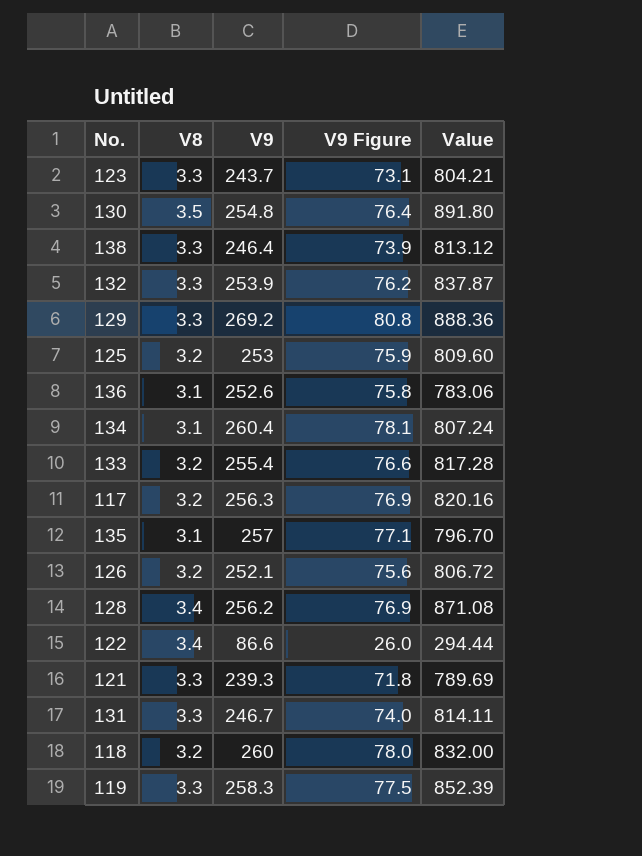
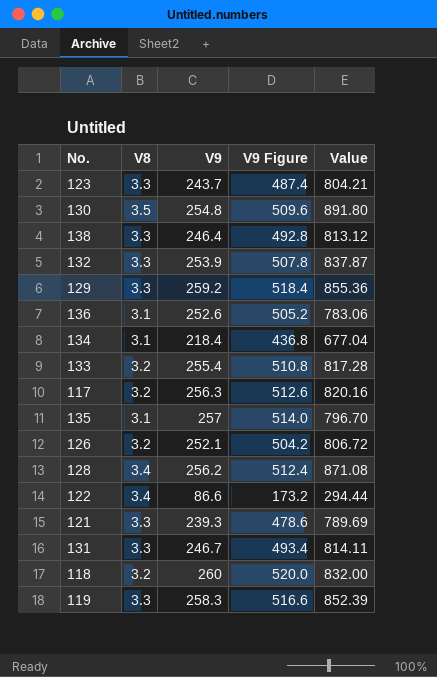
column V9 Figure | formula: [V9] * 0.3 -> [V9] * 2
row 125: 3.2 | 253 | 75.9 | 809.60 -> none
129 | V9: 269.2 -> 259.2
129 | Value: 888.36 -> 855.36
134 | V9: 260.4 -> 218.4
134 | Value: 807.24 -> 677.04

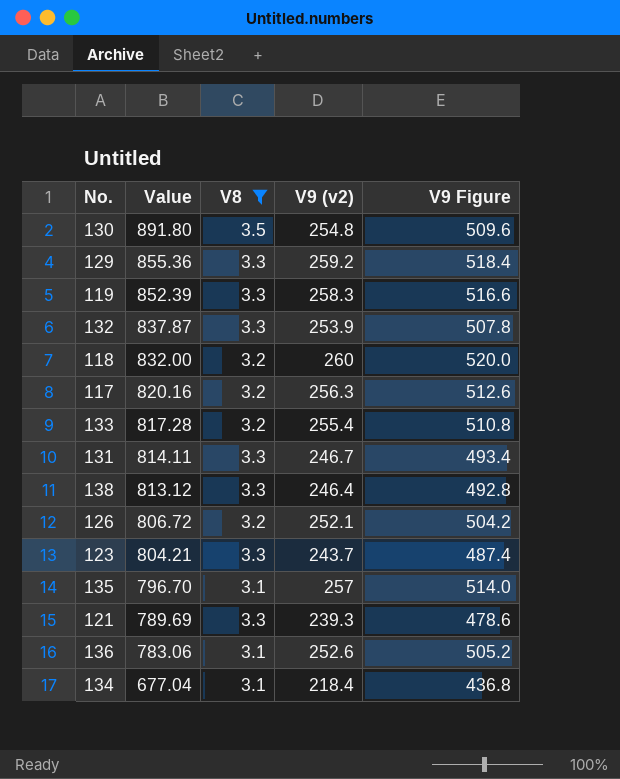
filter: none -> V8 != 3.4
row order: none -> Value descending
column Value | position: 5 -> 2
column name: V9 -> V9 (v2)

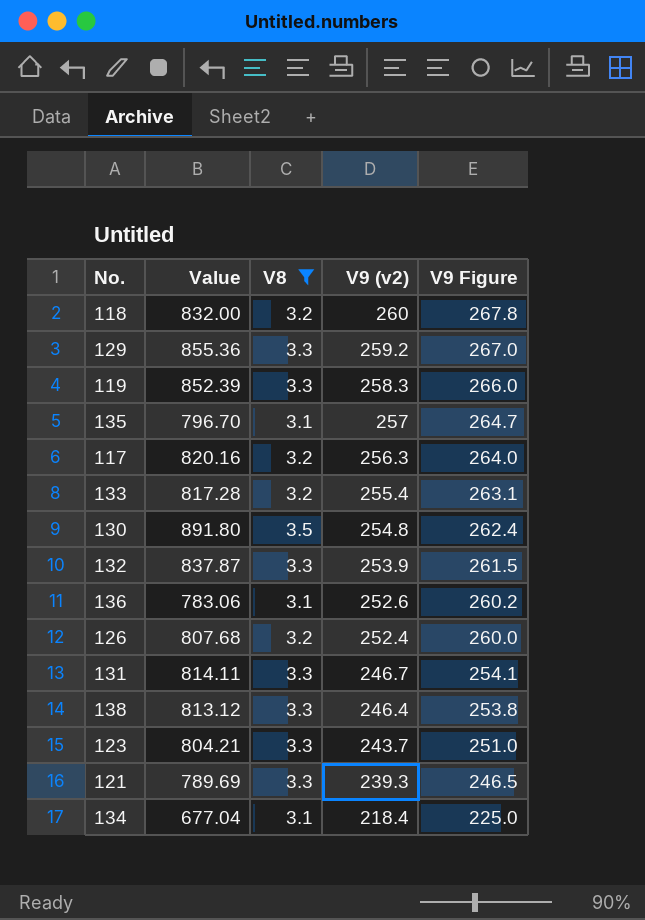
row order: Value descending -> V9 (v2) descending
column V9 Figure | formula: [V9 (v2)] * 2 -> [V9 (v2)] * 1.03
126 | Value: 806.72 -> 807.68
126 | V9 (v2): 252.1 -> 252.4

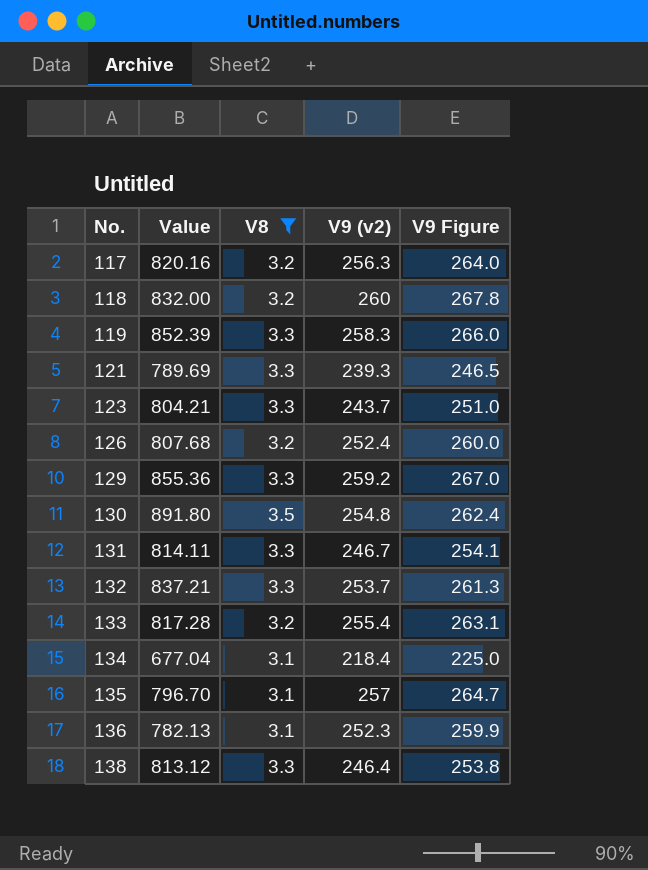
row order: V9 (v2) descending -> No. ascending
132 | Value: 837.87 -> 837.21
132 | V9 (v2): 253.9 -> 253.7
132 | V9 Figure: 261.5 -> 261.3
136 | Value: 783.06 -> 782.13
136 | V9 (v2): 252.6 -> 252.3
136 | V9 Figure: 260.2 -> 259.9

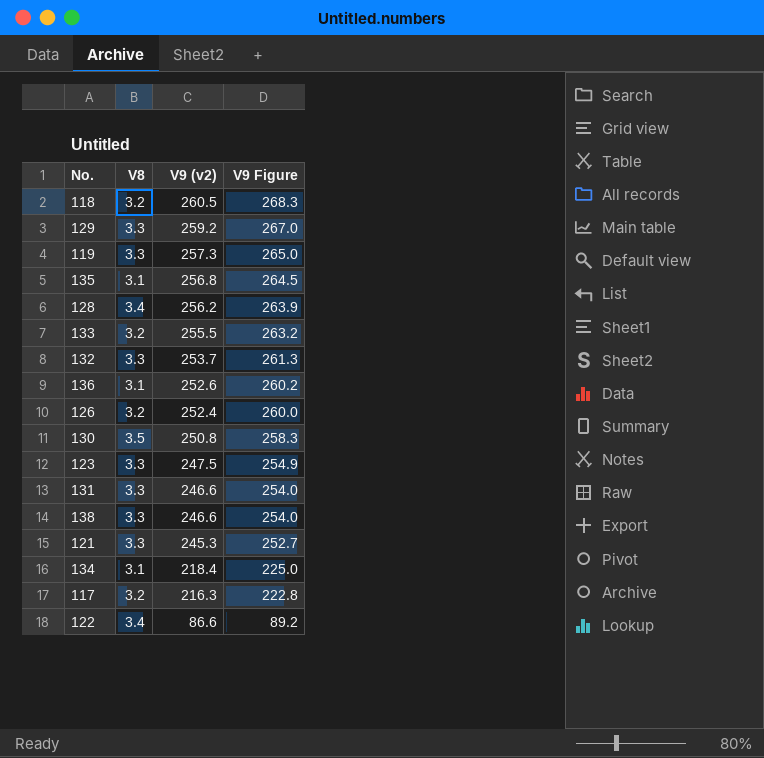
filter: V8 != 3.4 -> none
row order: No. ascending -> V9 (v2) descending
column Value | formula: [V8] * [V9 (v2)] -> none
118 | V9 (v2): 260 -> 260.5
118 | V9 Figure: 267.8 -> 268.3
119 | V9 (v2): 258.3 -> 257.3
119 | V9 Figure: 266.0 -> 265.0
135 | V9 (v2): 257 -> 256.8
135 | V9 Figure: 264.7 -> 264.5
133 | V9 (v2): 255.4 -> 255.5
133 | V9 Figure: 263.1 -> 263.2
136 | V9 (v2): 252.3 -> 252.6
136 | V9 Figure: 259.9 -> 260.2
130 | V9 (v2): 254.8 -> 250.8
130 | V9 Figure: 262.4 -> 258.3
123 | V9 (v2): 243.7 -> 247.5
123 | V9 Figure: 251.0 -> 254.9
131 | V9 (v2): 246.7 -> 246.6
131 | V9 Figure: 254.1 -> 254.0
138 | V9 (v2): 246.4 -> 246.6
138 | V9 Figure: 253.8 -> 254.0
121 | V9 (v2): 239.3 -> 245.3
121 | V9 Figure: 246.5 -> 252.7
117 | V9 (v2): 256.3 -> 216.3
117 | V9 Figure: 264.0 -> 222.8

